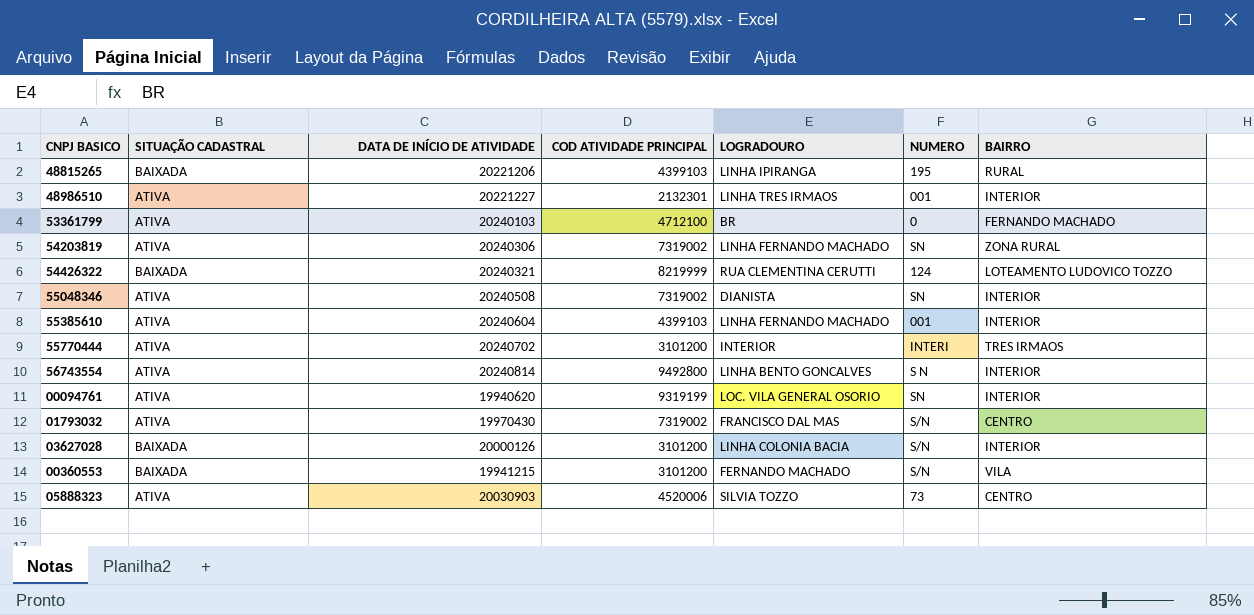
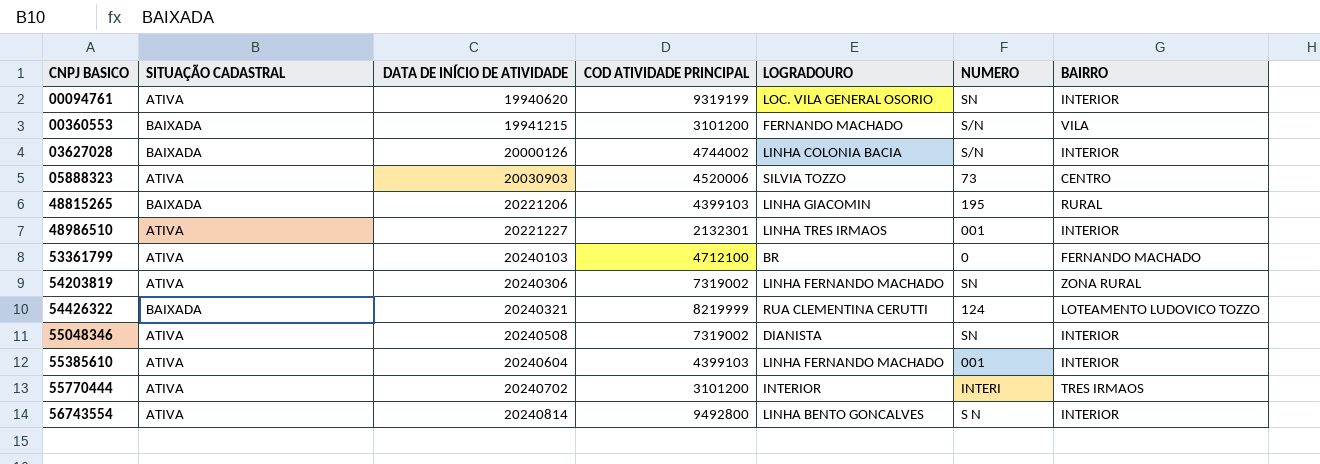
row order: none -> CNPJ BASICO ascending
row 01793032: ATIVA | 19970430 | 7319002 | FRANCISCO DAL MAS | S/N | CENTRO -> none
03627028 | COD ATIVIDADE PRINCIPAL: 3101200 -> 4744002
48815265 | LOGRADOURO: LINHA IPIRANGA -> LINHA GIACOMIN

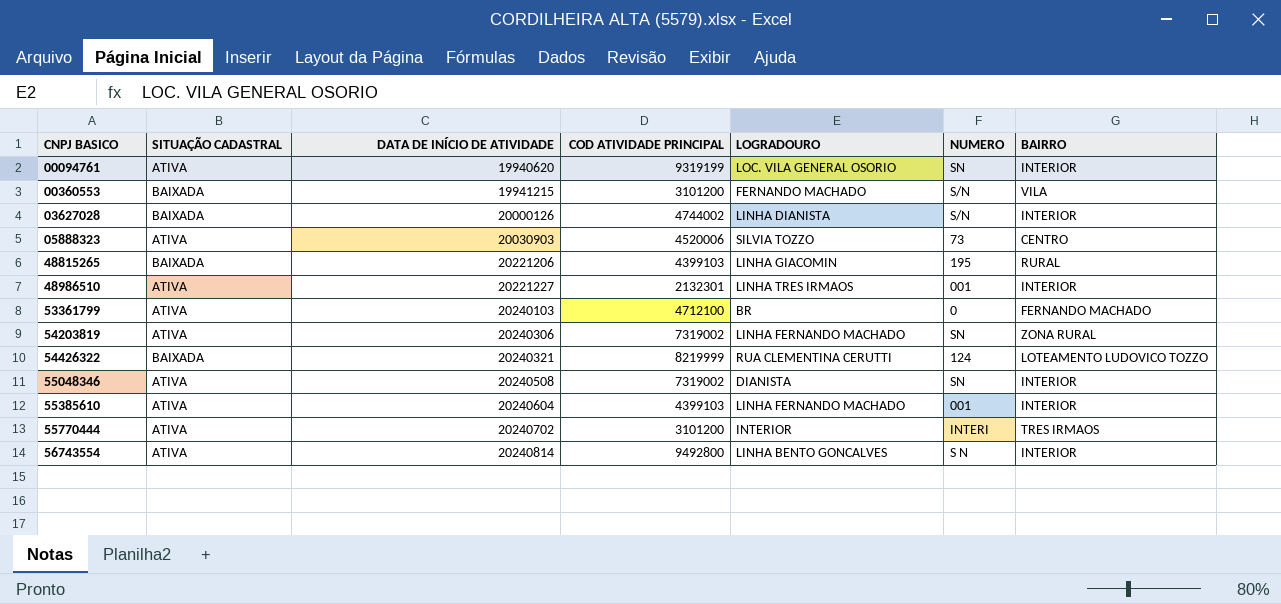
03627028 | LOGRADOURO: LINHA COLONIA BACIA -> LINHA DIANISTA

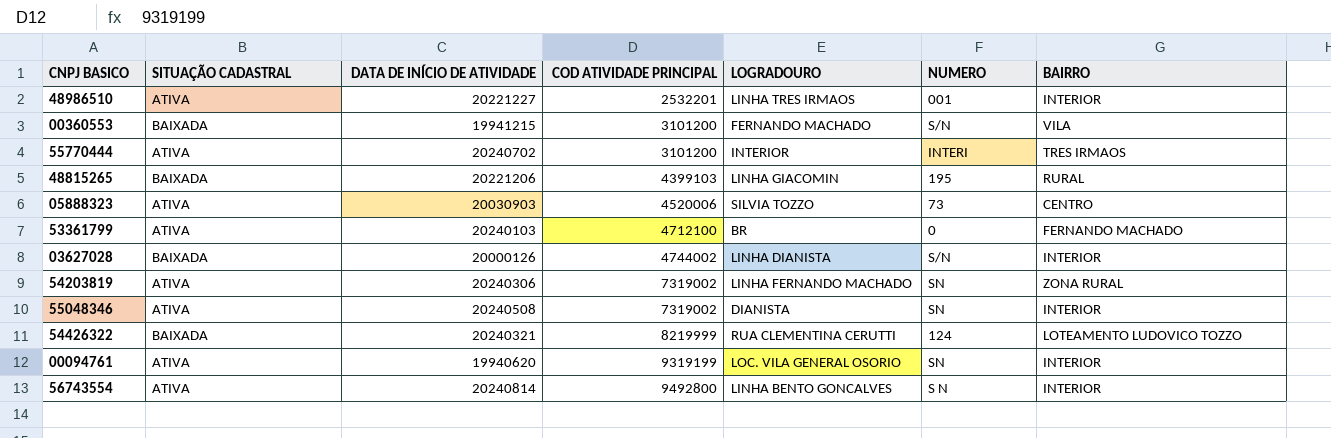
row order: CNPJ BASICO ascending -> COD ATIVIDADE PRINCIPAL ascending
row 55385610: ATIVA | 20240604 | 4399103 | LINHA FERNANDO MACHADO | 001 | INTERIOR -> none
48986510 | COD ATIVIDADE PRINCIPAL: 2132301 -> 2532201

